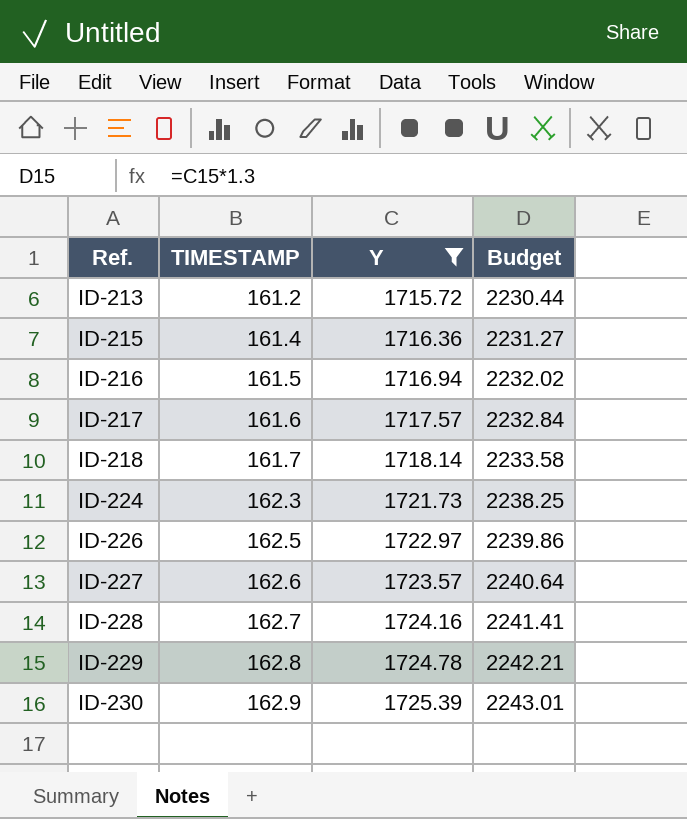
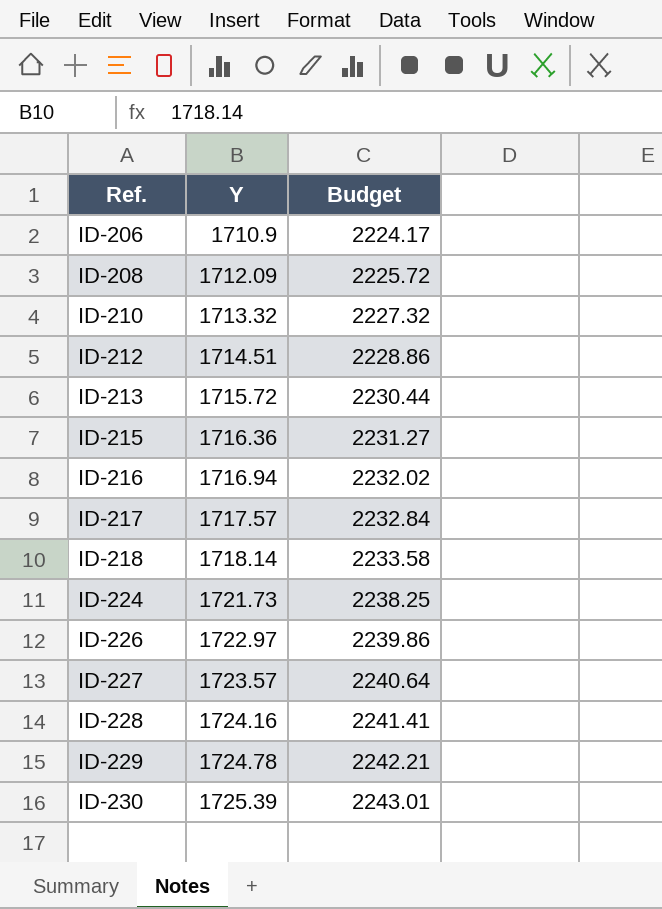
filter: Y >= 1715.72 -> none
column TIMESTAMP | position: 2 -> none

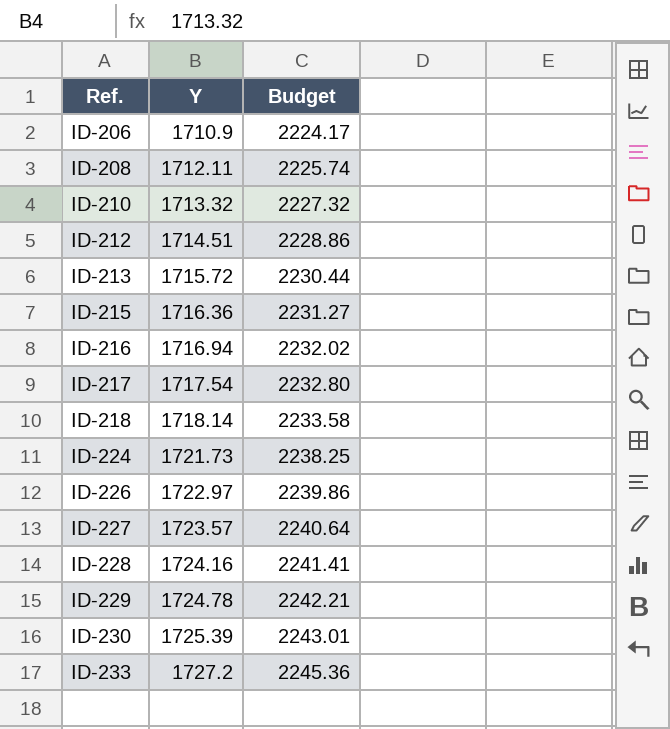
ID-208 | Y: 1712.09 -> 1712.11
ID-208 | Budget: 2225.72 -> 2225.74
ID-217 | Y: 1717.57 -> 1717.54
ID-217 | Budget: 2232.84 -> 2232.80
row ID-233: none -> 1727.2 | 2245.36

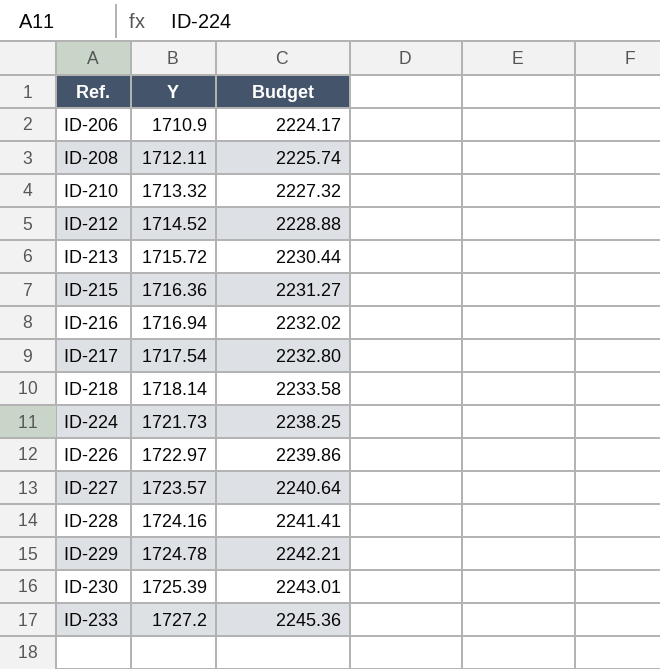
ID-212 | Y: 1714.51 -> 1714.52
ID-212 | Budget: 2228.86 -> 2228.88

